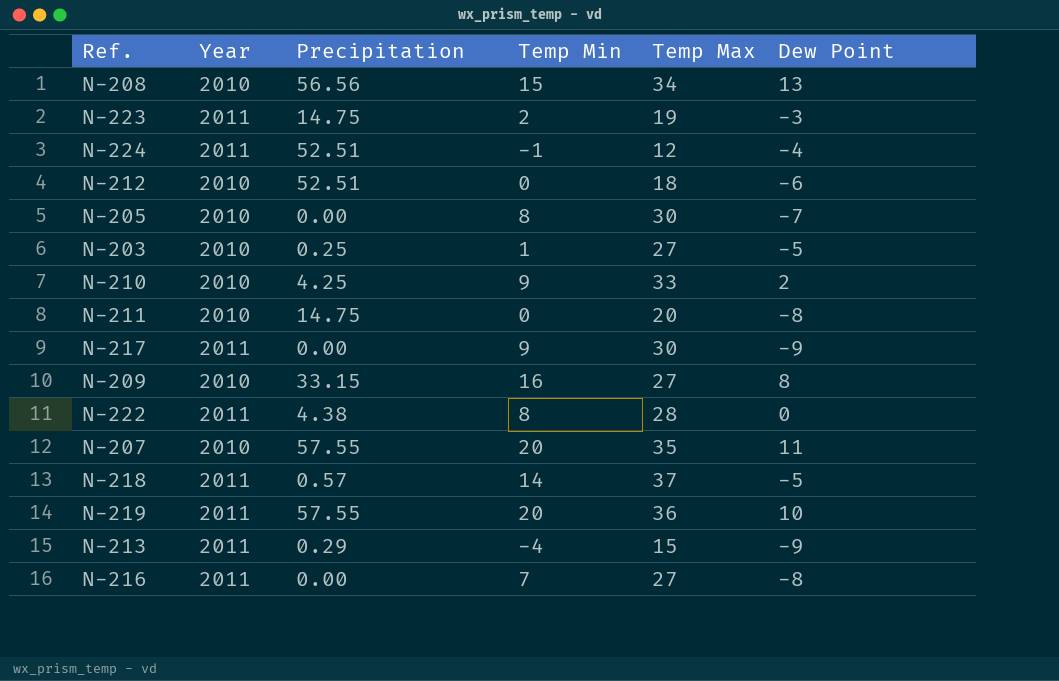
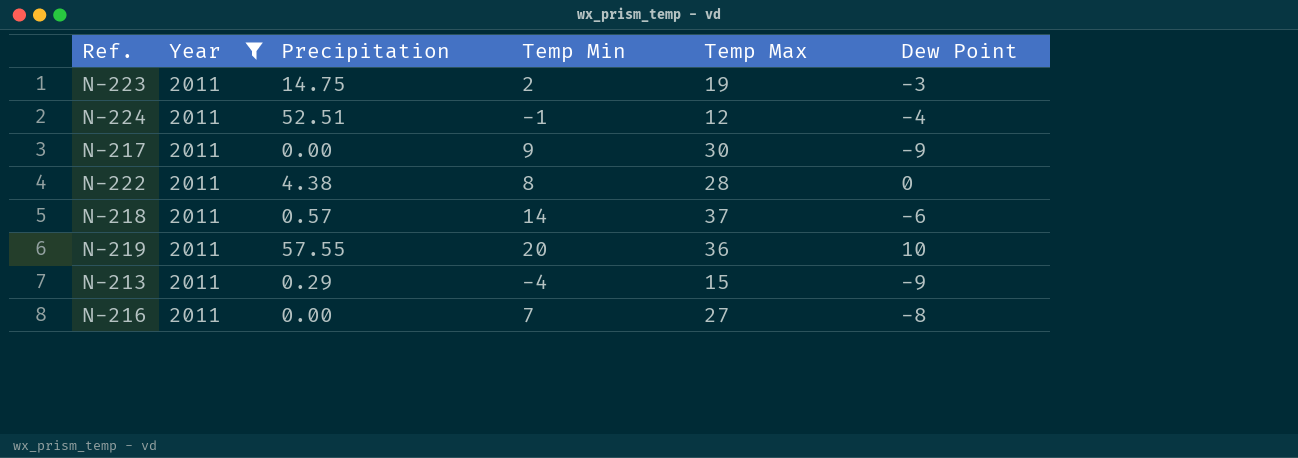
filter: none -> Year = 2011
N-218 | Dew Point: -5 -> -6

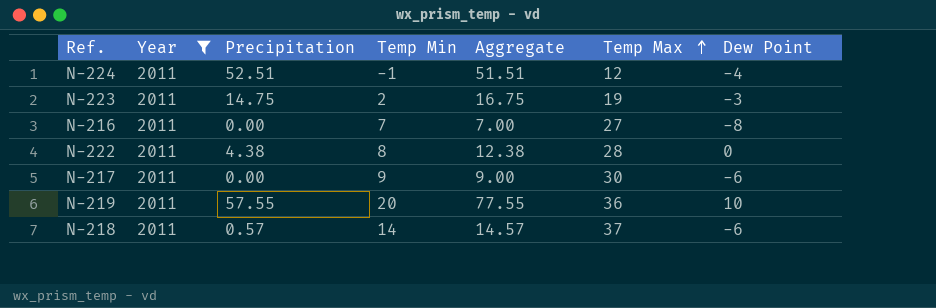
row order: none -> Temp Max ascending
column Aggregate | formula: none -> [Precipitation] + [Temp Min]
row N-213: 2011 | 0.29 | -4 | 15 | -9 -> none
N-217 | Dew Point: -9 -> -6

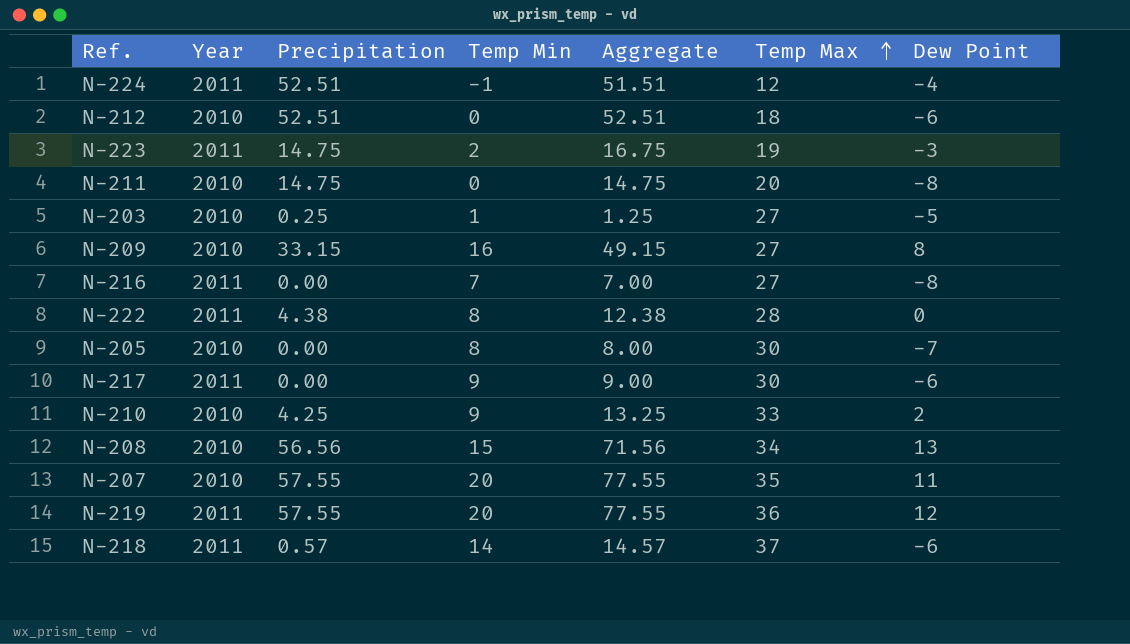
filter: Year = 2011 -> none
N-219 | Dew Point: 10 -> 12

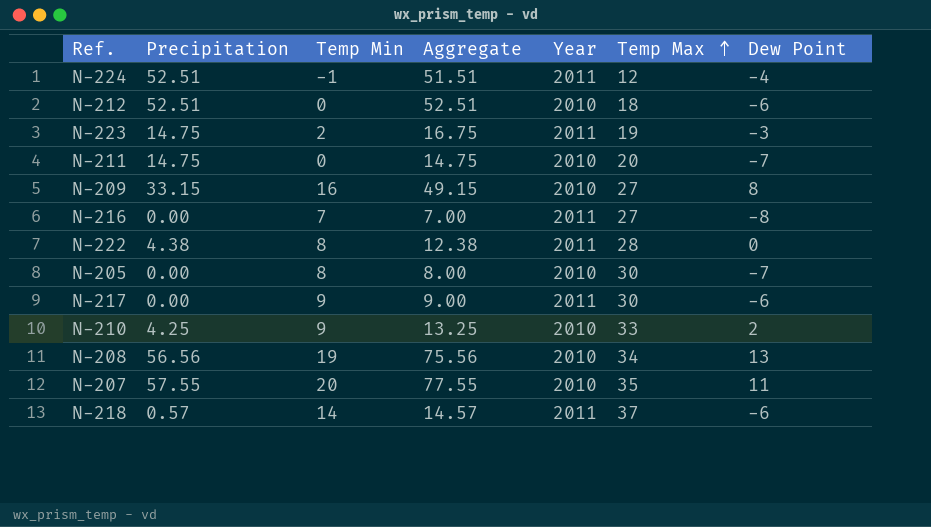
column Year | position: 2 -> 5
row N-203: 2010 | 0.25 | 1 | 1.25 | 27 | -5 -> none
row N-219: 2011 | 57.55 | 20 | 77.55 | 36 | 12 -> none
N-211 | Dew Point: -8 -> -7
N-208 | Temp Min: 15 -> 19
N-208 | Aggregate: 71.56 -> 75.56

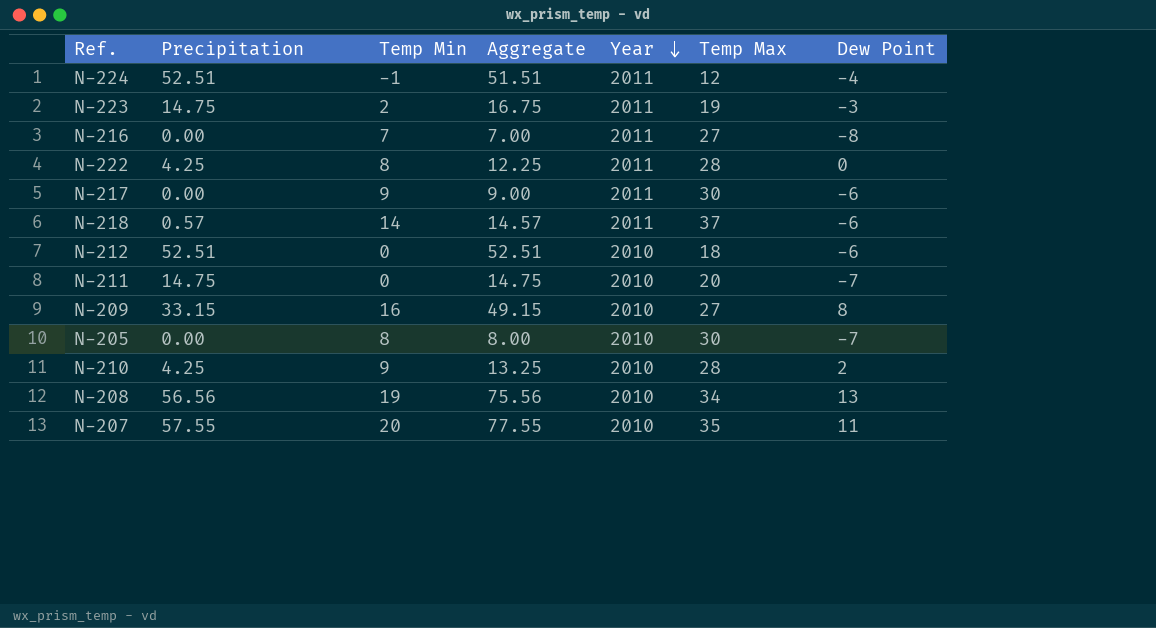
row order: Temp Max ascending -> Year descending
N-222 | Precipitation: 4.38 -> 4.25
N-222 | Aggregate: 12.38 -> 12.25
N-210 | Temp Max: 33 -> 28

